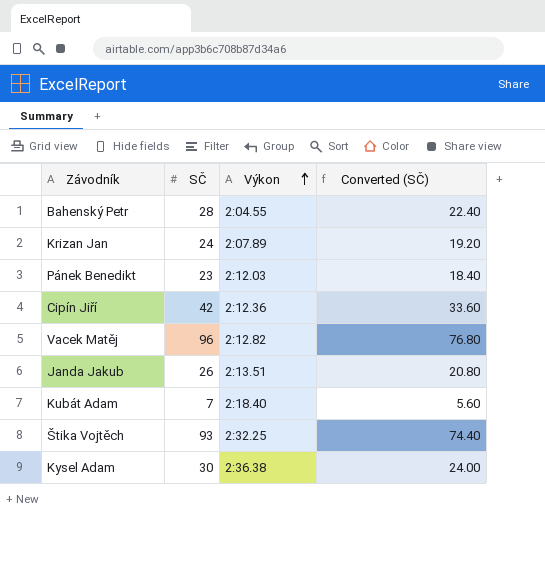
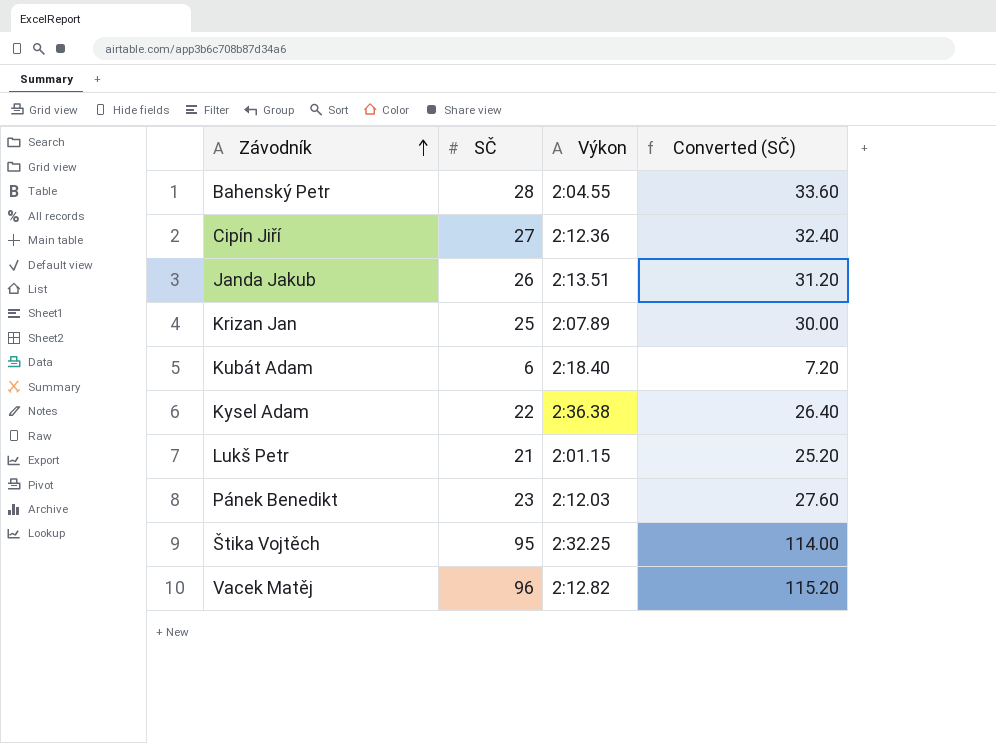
row order: Výkon ascending -> Závodník ascending
column Converted (SČ) | formula: [SČ] * 0.8 -> [SČ] * 1.2
Cipín Jiří | SČ: 42 -> 27
Krizan Jan | SČ: 24 -> 25
Kubát Adam | SČ: 7 -> 6
Kysel Adam | SČ: 30 -> 22
row Lukš Petr: none -> 21 | 2:01.15 | 25.20
Štika Vojtěch | SČ: 93 -> 95

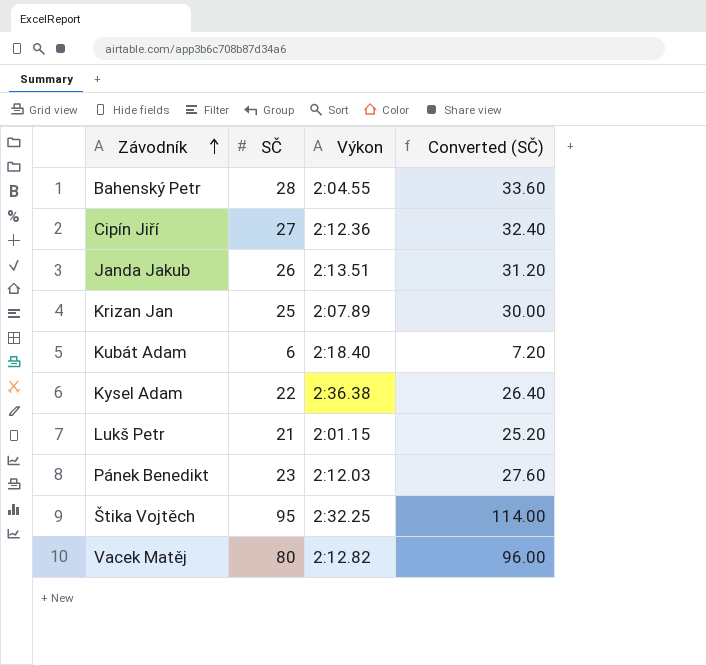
Vacek Matěj | SČ: 96 -> 80
Vacek Matěj | Converted (SČ): 115.20 -> 96.00

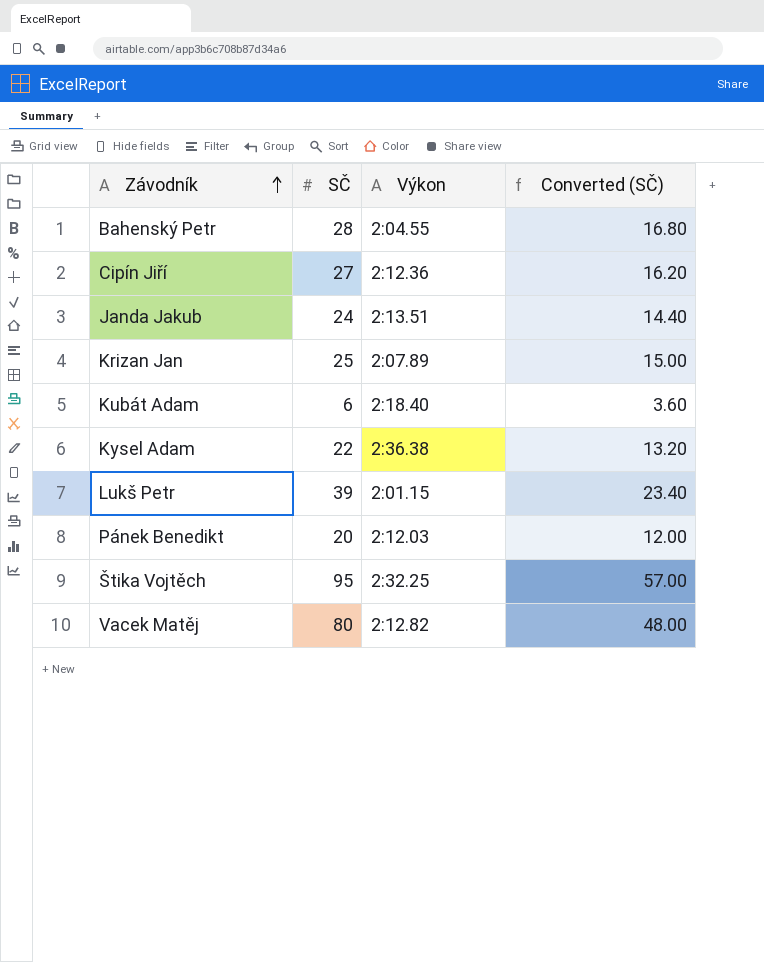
column Converted (SČ) | formula: [SČ] * 1.2 -> [SČ] * 0.6
Janda Jakub | SČ: 26 -> 24
Lukš Petr | SČ: 21 -> 39
Pánek Benedikt | SČ: 23 -> 20

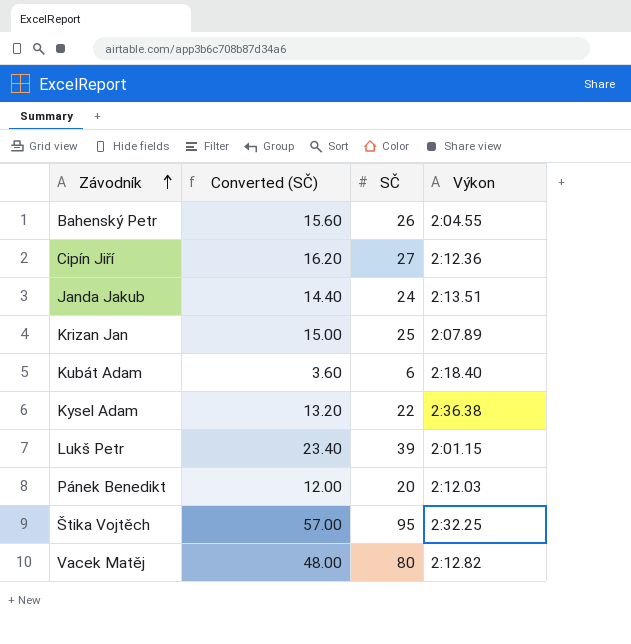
column Converted (SČ) | position: 4 -> 2
Bahenský Petr | Converted (SČ): 16.80 -> 15.60
Bahenský Petr | SČ: 28 -> 26

